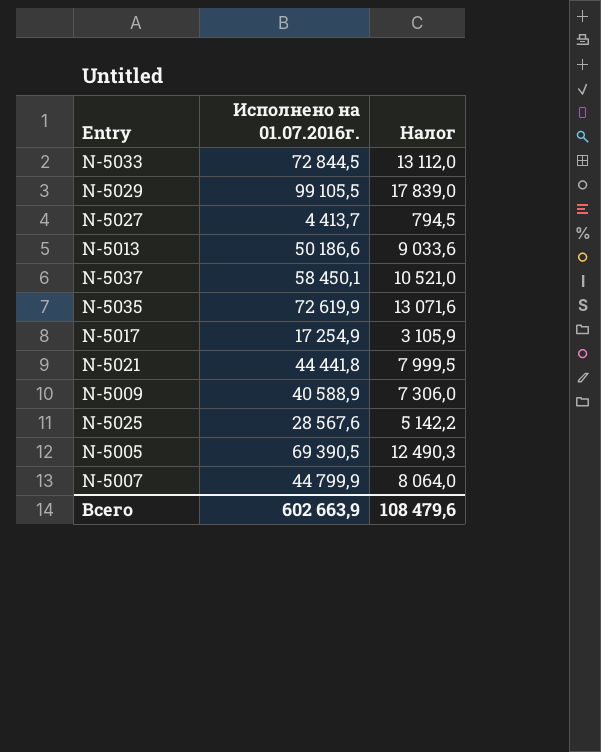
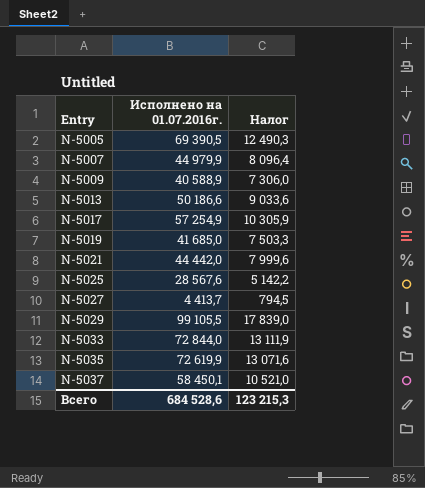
row order: none -> Entry ascending
N-5007 | Исполнено на 01.07.2016г.: 44 799,9 -> 44 979,9
N-5007 | Налог: 8 064,0 -> 8 096,4
N-5017 | Исполнено на 01.07.2016г.: 17 254,9 -> 57 254,9
N-5017 | Налог: 3 105,9 -> 10 305,9
row N-5019: none -> 41 685,0 | 7 503,3
N-5021 | Исполнено на 01.07.2016г.: 44 441,8 -> 44 442,0
N-5021 | Налог: 7 999,5 -> 7 999,6
N-5033 | Исполнено на 01.07.2016г.: 72 844,5 -> 72 844,0
N-5033 | Налог: 13 112,0 -> 13 111,9
Всего | Исполнено на 01.07.2016г.: 602 663,9 -> 684 528,6
Всего | Налог: 108 479,6 -> 123 215,3

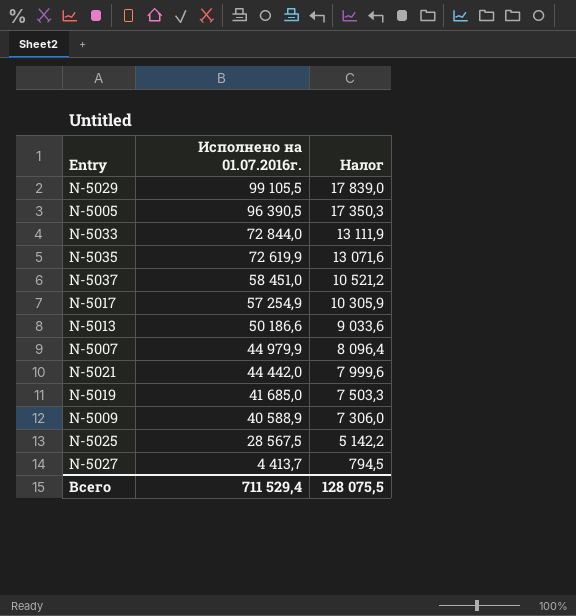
row order: Entry ascending -> Исполнено на 01.07.2016г. descending
N-5005 | Исполнено на 01.07.2016г.: 69 390,5 -> 96 390,5
N-5005 | Налог: 12 490,3 -> 17 350,3
N-5037 | Исполнено на 01.07.2016г.: 58 450,1 -> 58 451,0
N-5037 | Налог: 10 521,0 -> 10 521,2
N-5025 | Исполнено на 01.07.2016г.: 28 567,6 -> 28 567,5
Всего | Исполнено на 01.07.2016г.: 684 528,6 -> 711 529,4
Всего | Налог: 123 215,3 -> 128 075,5

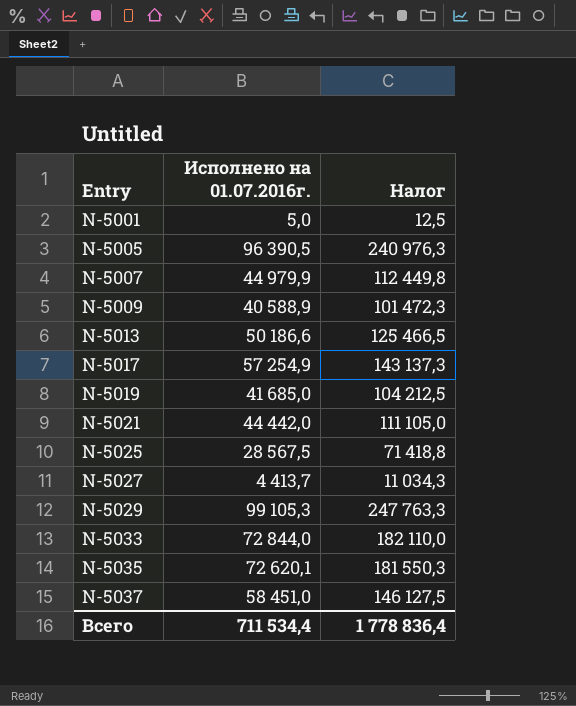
row order: Исполнено на 01.07.2016г. descending -> Entry ascending
column Налог | formula: [Исполнено на 01.07.2016г.] * 0,18 -> [Исполнено на 01.07.2016г.] * 2,5
row N-5001: none -> 5,0 | 12,5
N-5029 | Исполнено на 01.07.2016г.: 99 105,5 -> 99 105,3
N-5035 | Исполнено на 01.07.2016г.: 72 619,9 -> 72 620,1
Всего | Исполнено на 01.07.2016г.: 711 529,4 -> 711 534,4
Всего | Налог: 128 075,5 -> 1 778 836,4

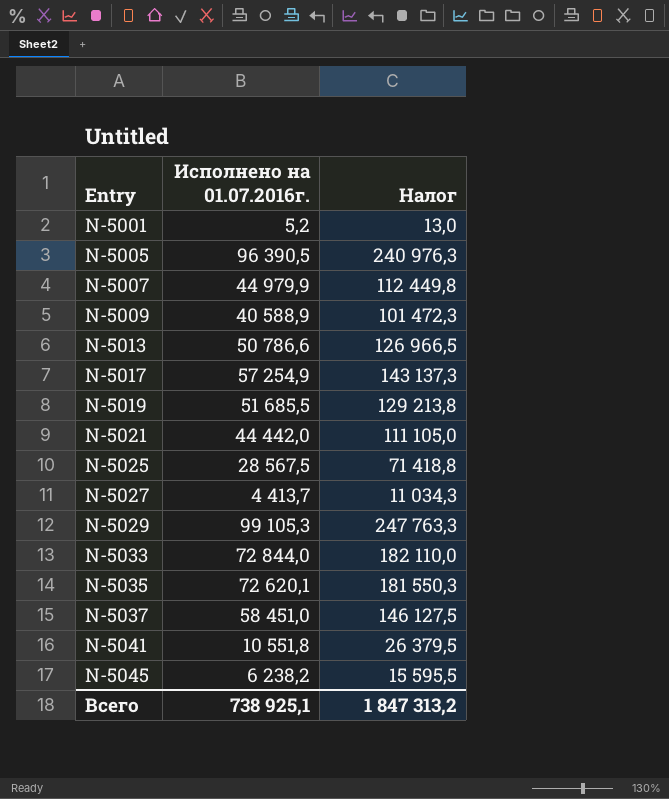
N-5001 | Исполнено на 01.07.2016г.: 5,0 -> 5,2
N-5001 | Налог: 12,5 -> 13,0
N-5013 | Исполнено на 01.07.2016г.: 50 186,6 -> 50 786,6
N-5013 | Налог: 125 466,5 -> 126 966,5
N-5019 | Исполнено на 01.07.2016г.: 41 685,0 -> 51 685,5
N-5019 | Налог: 104 212,5 -> 129 213,8
row N-5041: none -> 10 551,8 | 26 379,5
row N-5045: none -> 6 238,2 | 15 595,5
Всего | Исполнено на 01.07.2016г.: 711 534,4 -> 738 925,1
Всего | Налог: 1 778 836,4 -> 1 847 313,2

